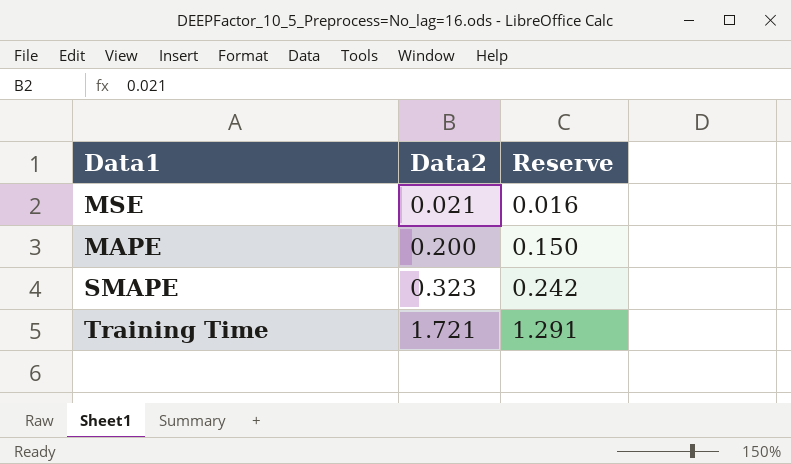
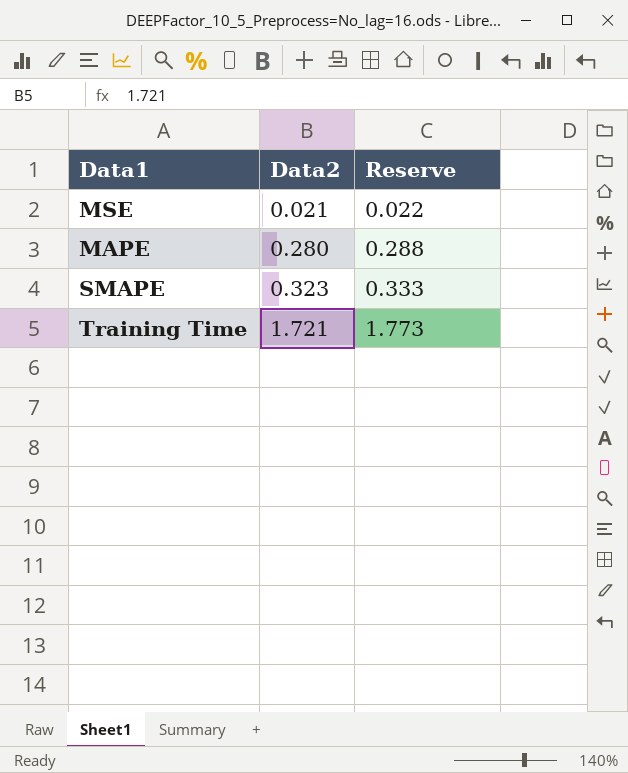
column Reserve | formula: [Data2] * 0.75 -> [Data2] * 1.03
MAPE | Data2: 0.200 -> 0.280

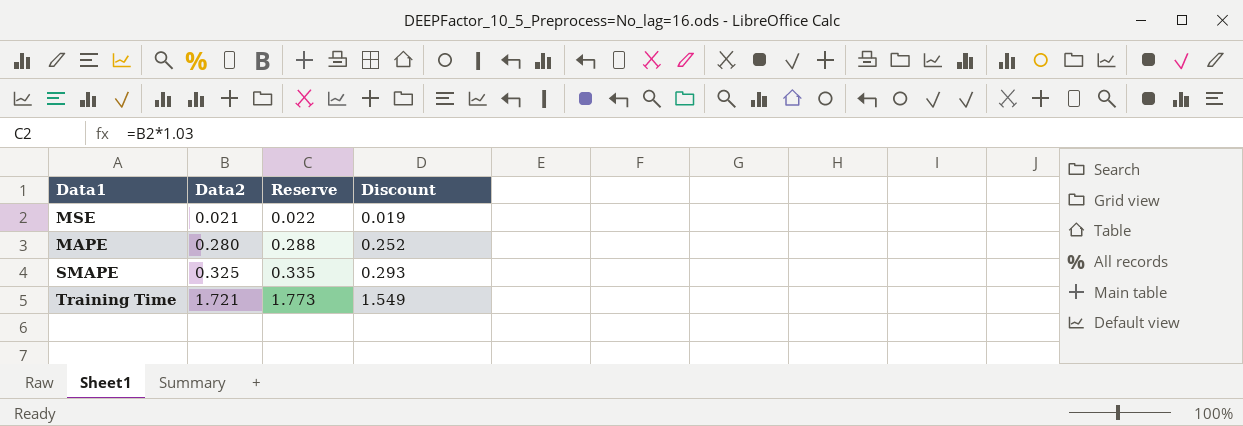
column Discount | formula: none -> [Data2] * 0.9
SMAPE | Data2: 0.323 -> 0.325
SMAPE | Reserve: 0.333 -> 0.335

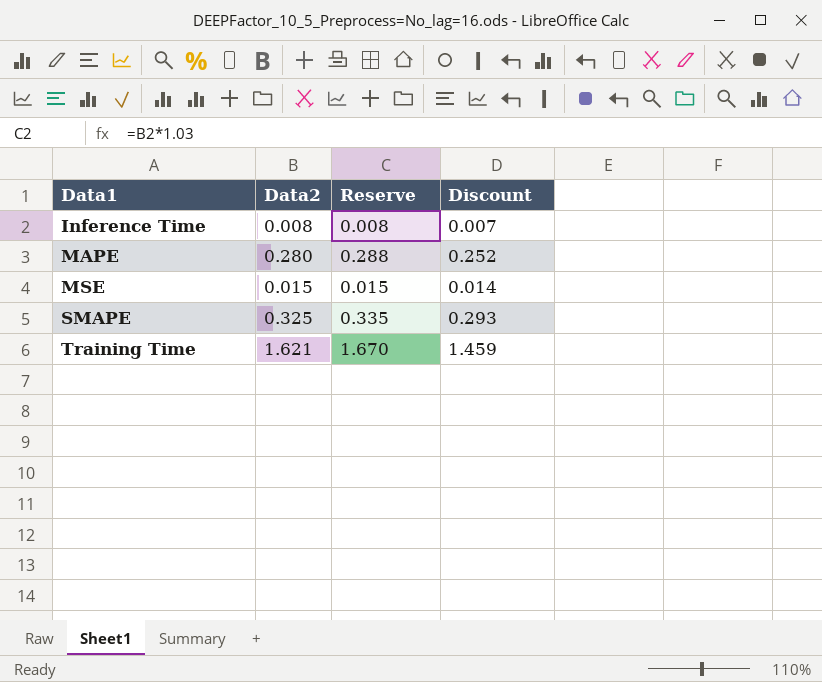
row order: Data2 ascending -> Data1 ascending
row Inference Time: none -> 0.008 | 0.008 | 0.007
MSE | Data2: 0.021 -> 0.015
MSE | Reserve: 0.022 -> 0.015
MSE | Discount: 0.019 -> 0.014
Training Time | Data2: 1.721 -> 1.621
Training Time | Reserve: 1.773 -> 1.670
Training Time | Discount: 1.549 -> 1.459

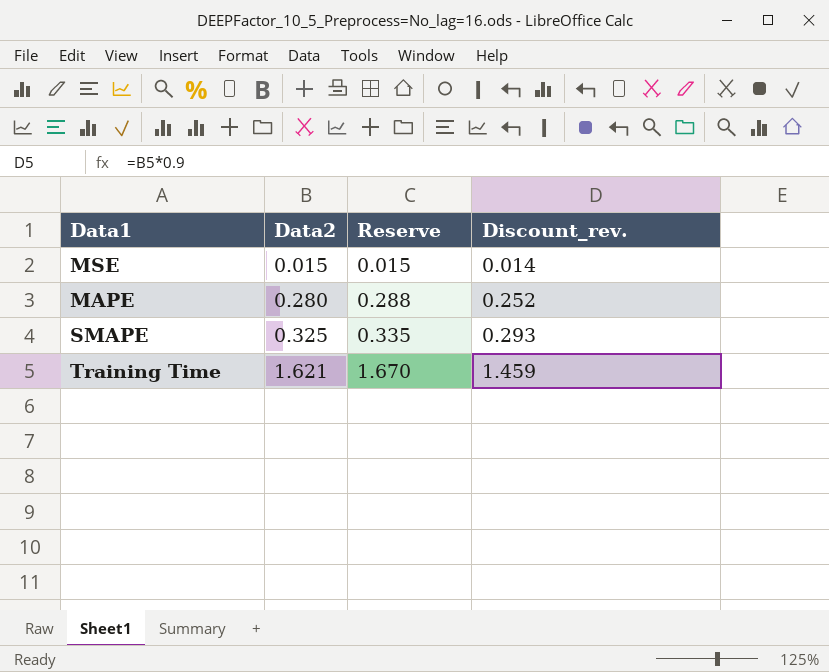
row order: Data1 ascending -> Data2 ascending
column name: Discount -> Discount_rev.
row Inference Time: 0.008 | 0.008 | 0.007 -> none

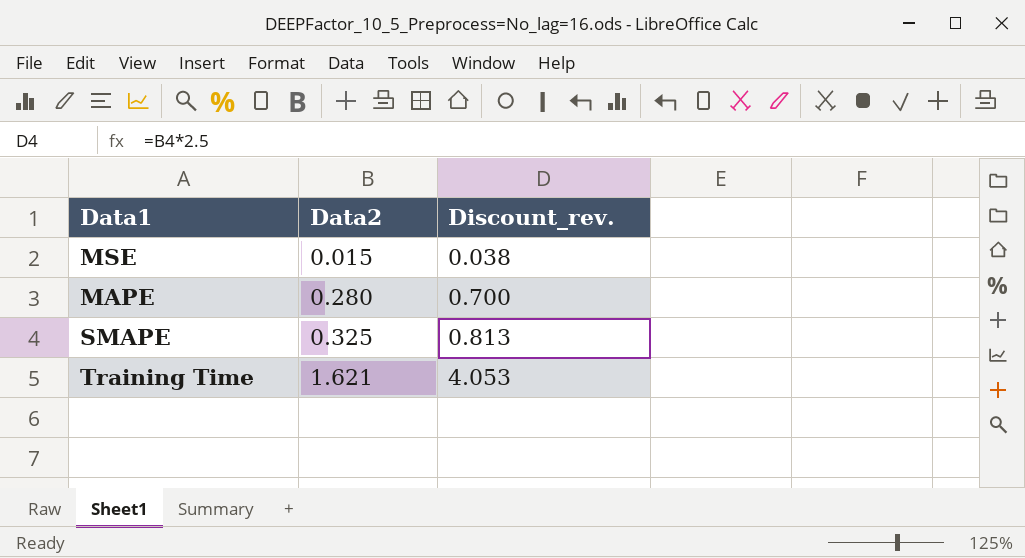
column Reserve | formula: [Data2] * 1.03 -> none
column Discount_rev. | formula: [Data2] * 0.9 -> [Data2] * 2.5

